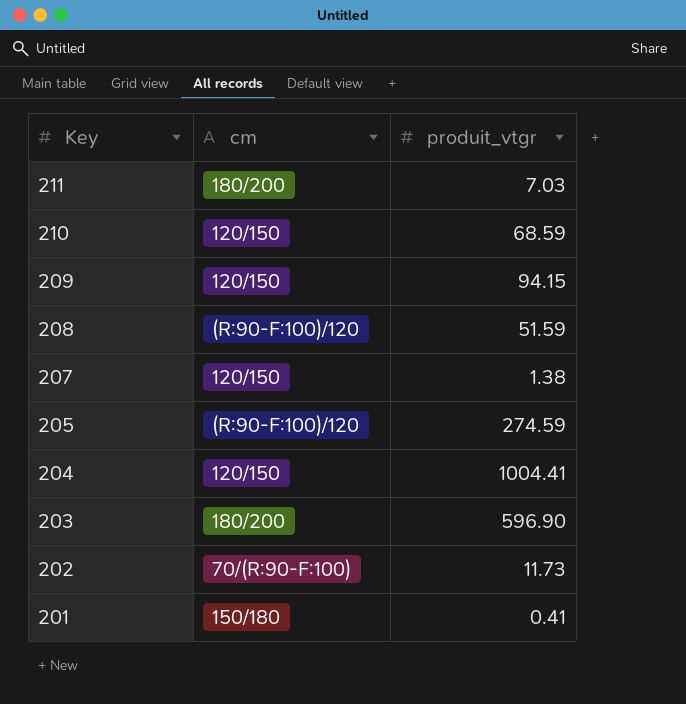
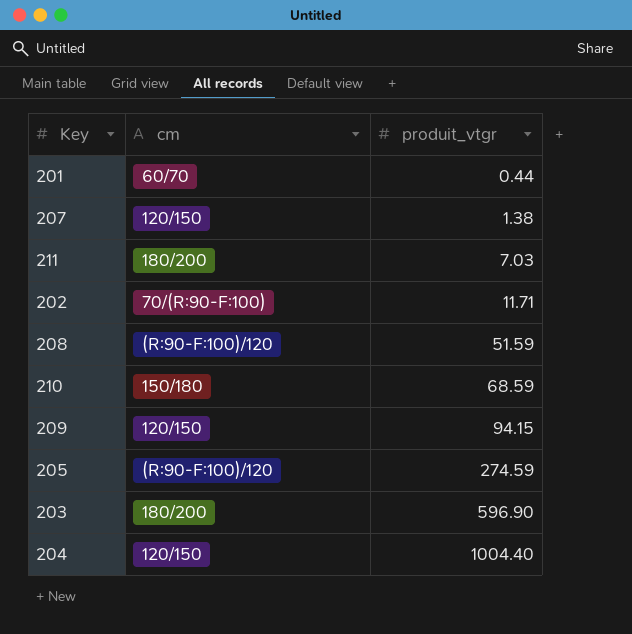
row order: Key descending -> produit_vtgr ascending
201 | cm: 150/180 -> 60/70
201 | produit_vtgr: 0.41 -> 0.44
202 | produit_vtgr: 11.73 -> 11.71
210 | cm: 120/150 -> 150/180
204 | produit_vtgr: 1004.41 -> 1004.40

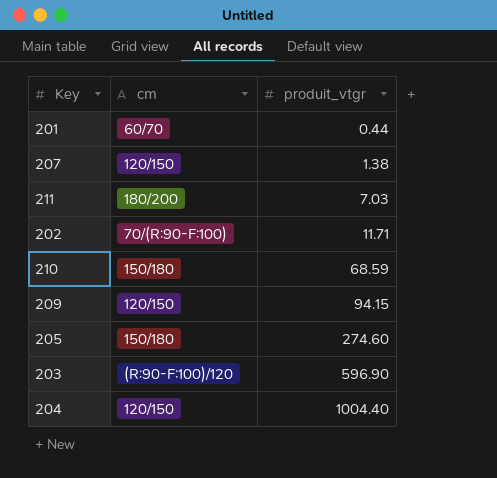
row 208: (R:90-F:100)/120 | 51.59 -> none
205 | cm: (R:90-F:100)/120 -> 150/180
205 | produit_vtgr: 274.59 -> 274.60
203 | cm: 180/200 -> (R:90-F:100)/120

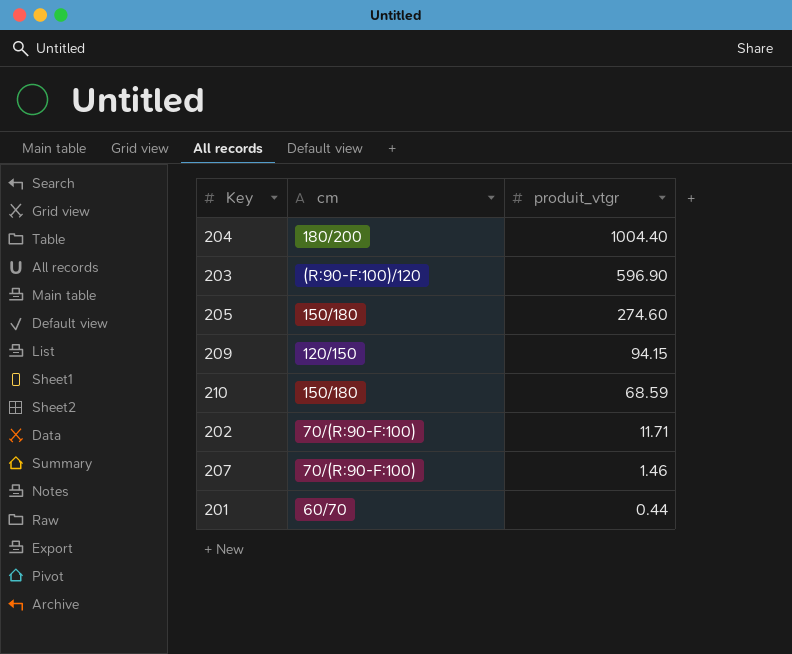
row order: produit_vtgr ascending -> produit_vtgr descending
row 211: 180/200 | 7.03 -> none
204 | cm: 120/150 -> 180/200
207 | cm: 120/150 -> 70/(R:90-F:100)
207 | produit_vtgr: 1.38 -> 1.46

